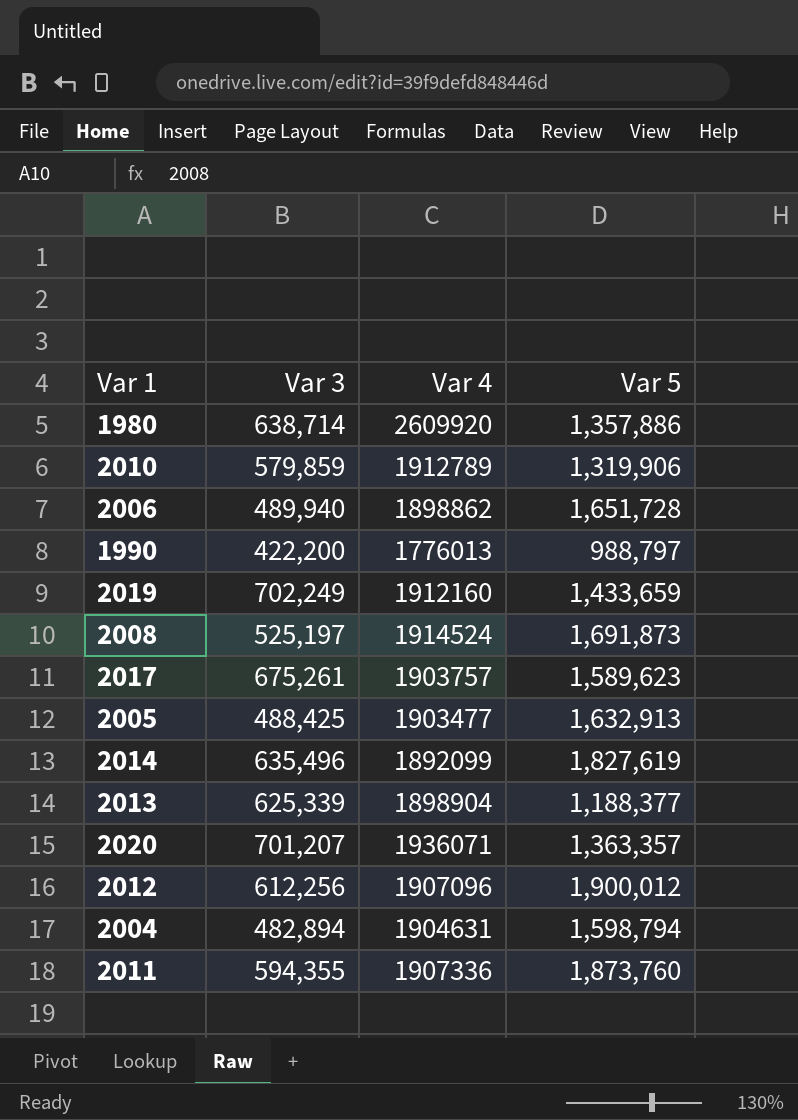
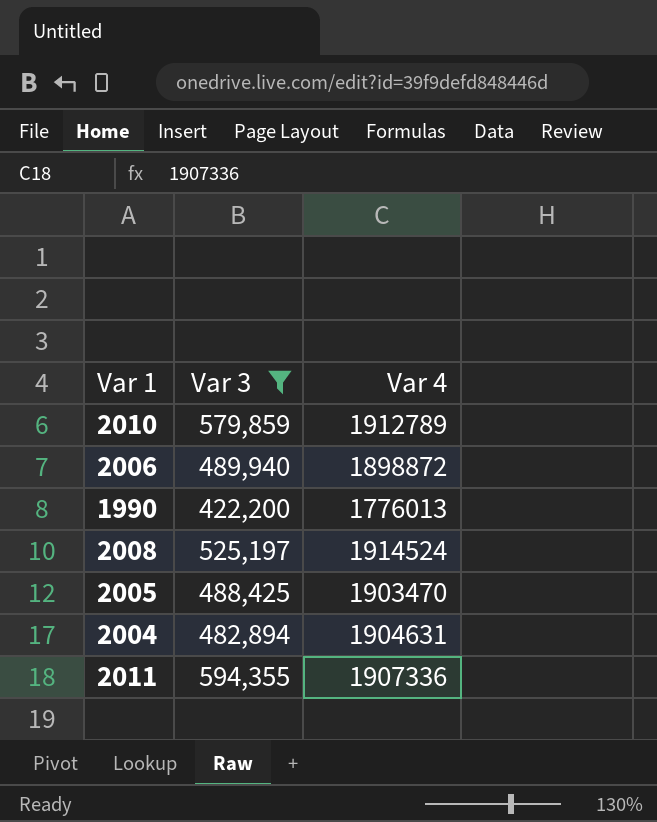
filter: none -> Var 3 <= 594,355
column Var 5 | position: 4 -> none
2006 | Var 4: 1898862 -> 1898872
2005 | Var 4: 1903477 -> 1903470

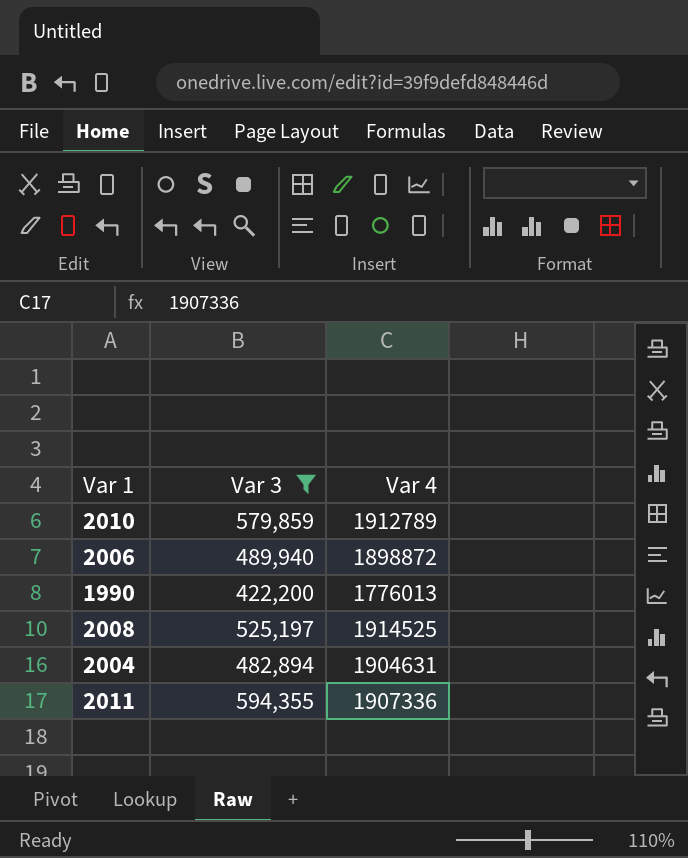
row 2005: 488,425 | 1903470 -> none
2008 | Var 4: 1914524 -> 1914525

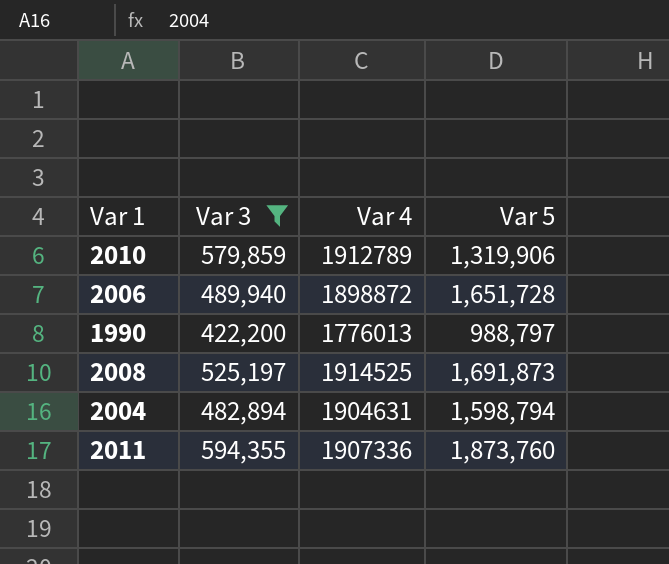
column Var 5 | position: none -> 4

